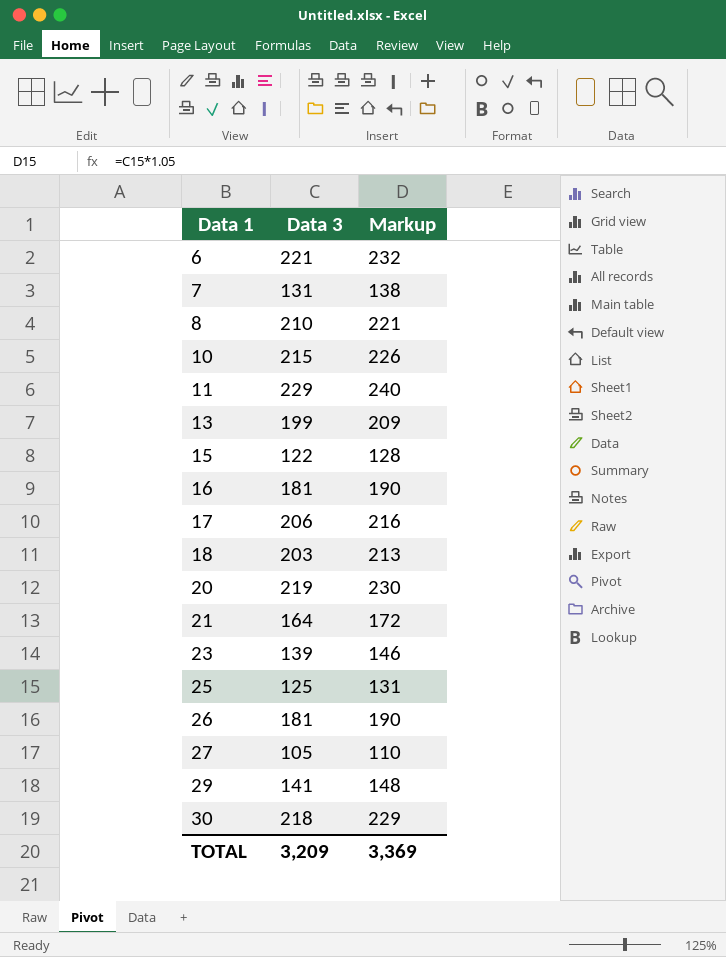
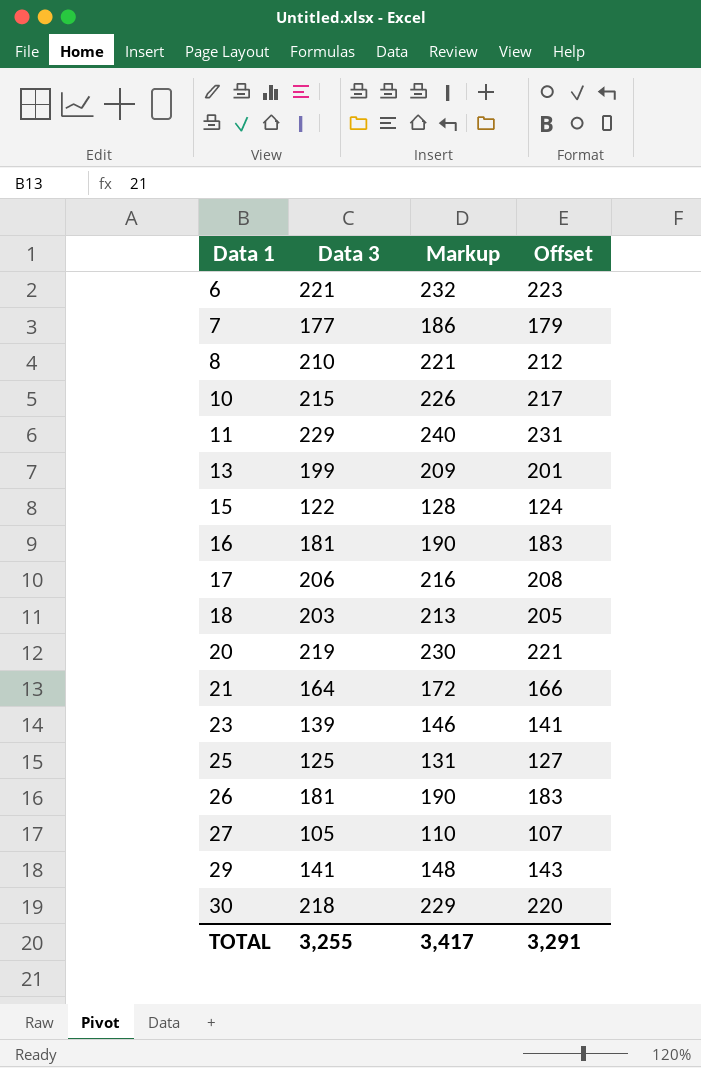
column Offset | formula: none -> [Data 3] + 2
7 | Data 3: 131 -> 177
7 | Markup: 138 -> 186
TOTAL | Data 3: 3,209 -> 3,255
TOTAL | Markup: 3,369 -> 3,417

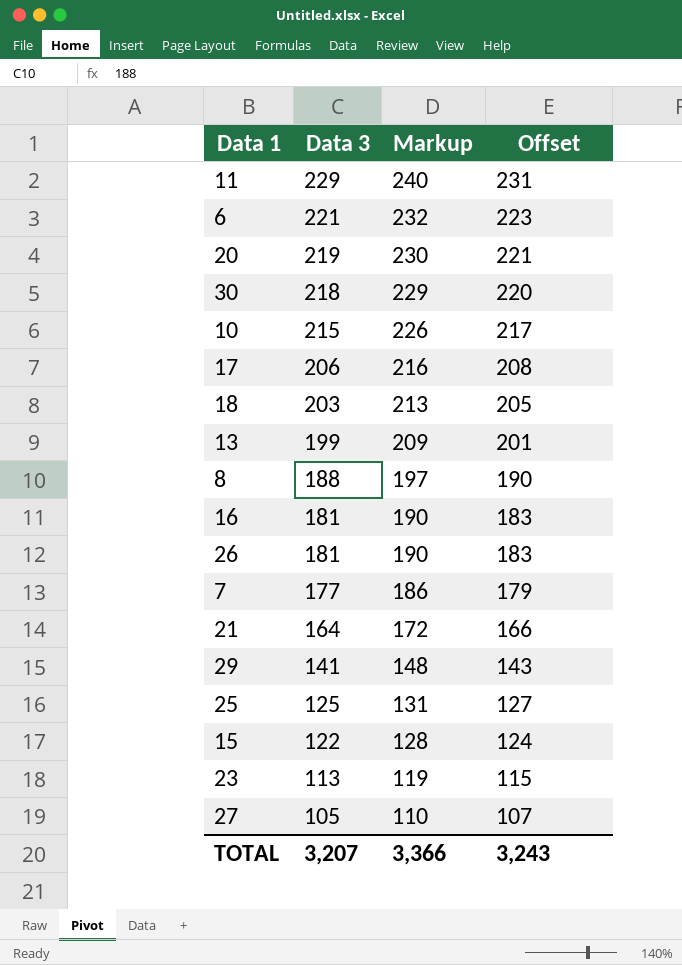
row order: Data 1 ascending -> Data 3 descending
8 | Data 3: 210 -> 188
8 | Markup: 221 -> 197
8 | Offset: 212 -> 190
23 | Data 3: 139 -> 113
23 | Markup: 146 -> 119
23 | Offset: 141 -> 115
TOTAL | Data 3: 3,255 -> 3,207
TOTAL | Markup: 3,417 -> 3,366
TOTAL | Offset: 3,291 -> 3,243

